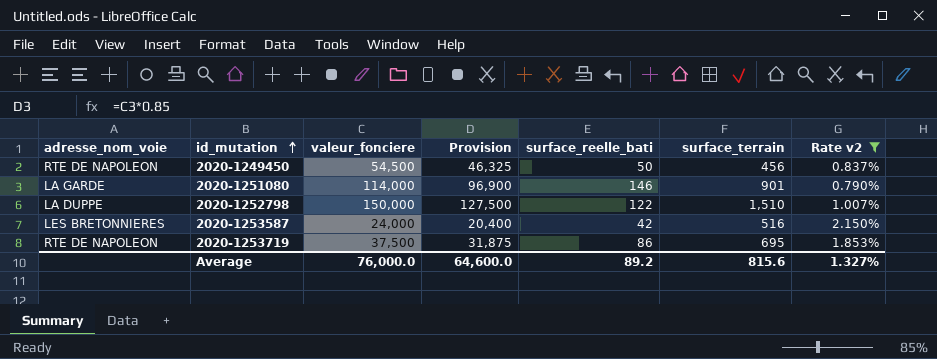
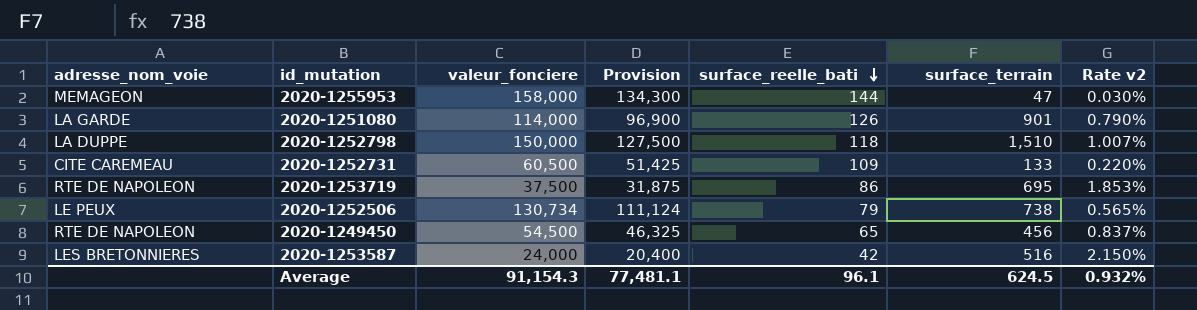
filter: Rate v2 >= 0.790% -> none
row order: id_mutation ascending -> surface_reelle_bati descending
2020-1251080 | surface_reelle_bati: 146 -> 126
2020-1252798 | surface_reelle_bati: 122 -> 118
2020-1249450 | surface_reelle_bati: 50 -> 65
Average | valeur_fonciere: 76,000.0 -> 91,154.3
Average | Provision: 64,600.0 -> 77,481.1
Average | surface_reelle_bati: 89.2 -> 96.1
Average | surface_terrain: 815.6 -> 624.5
Average | Rate v2: 1.327% -> 0.932%

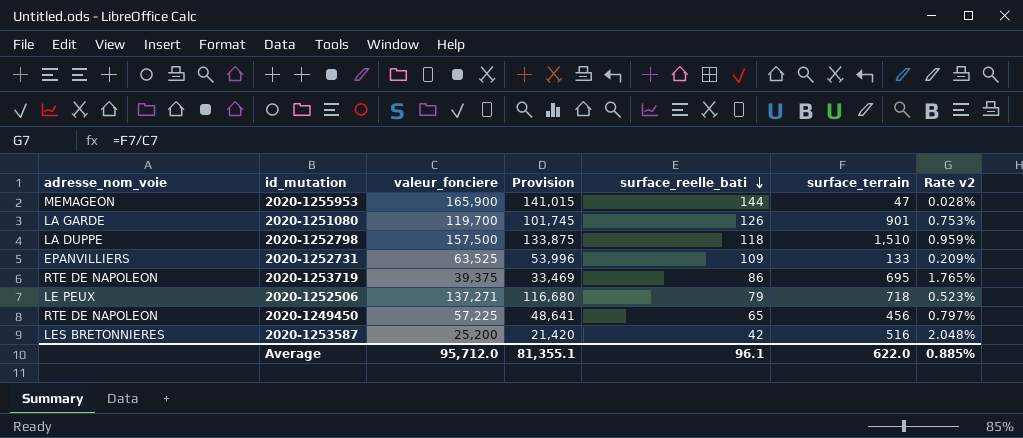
2020-1255953 | valeur_fonciere: 158,000 -> 165,900
2020-1255953 | Provision: 134,300 -> 141,015
2020-1255953 | Rate v2: 0.030% -> 0.028%
2020-1251080 | valeur_fonciere: 114,000 -> 119,700
2020-1251080 | Provision: 96,900 -> 101,745
2020-1251080 | Rate v2: 0.790% -> 0.753%
2020-1252798 | valeur_fonciere: 150,000 -> 157,500
2020-1252798 | Provision: 127,500 -> 133,875
2020-1252798 | Rate v2: 1.007% -> 0.959%
2020-1252731 | adresse_nom_voie: CITE CAREMEAU -> EPANVILLIERS
2020-1252731 | valeur_fonciere: 60,500 -> 63,525
2020-1252731 | Provision: 51,425 -> 53,996
2020-1252731 | Rate v2: 0.220% -> 0.209%
2020-1253719 | valeur_fonciere: 37,500 -> 39,375
2020-1253719 | Provision: 31,875 -> 33,469
2020-1253719 | Rate v2: 1.853% -> 1.765%
2020-1252506 | valeur_fonciere: 130,734 -> 137,271
2020-1252506 | Provision: 111,124 -> 116,680
2020-1252506 | surface_terrain: 738 -> 718
2020-1252506 | Rate v2: 0.565% -> 0.523%
2020-1249450 | valeur_fonciere: 54,500 -> 57,225
2020-1249450 | Provision: 46,325 -> 48,641
2020-1249450 | Rate v2: 0.837% -> 0.797%
2020-1253587 | valeur_fonciere: 24,000 -> 25,200
2020-1253587 | Provision: 20,400 -> 21,420
2020-1253587 | Rate v2: 2.150% -> 2.048%
Average | valeur_fonciere: 91,154.3 -> 95,712.0
Average | Provision: 77,481.1 -> 81,355.1
Average | surface_terrain: 624.5 -> 622.0
Average | Rate v2: 0.932% -> 0.885%

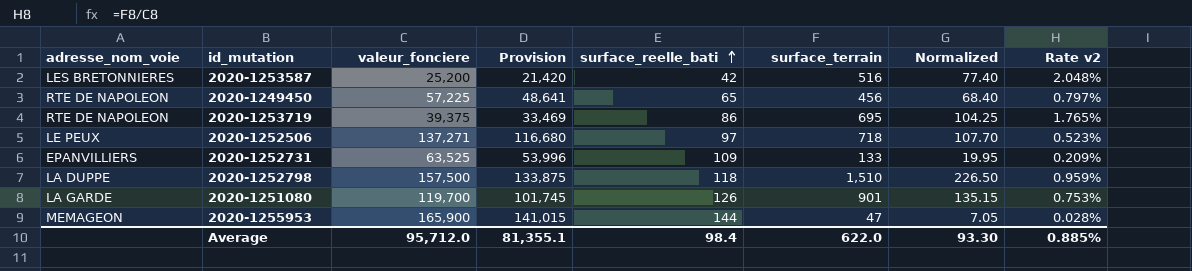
row order: surface_reelle_bati descending -> surface_reelle_bati ascending
column Normalized | formula: none -> [surface_terrain] * 0.15
2020-1252506 | surface_reelle_bati: 79 -> 97
Average | surface_reelle_bati: 96.1 -> 98.4

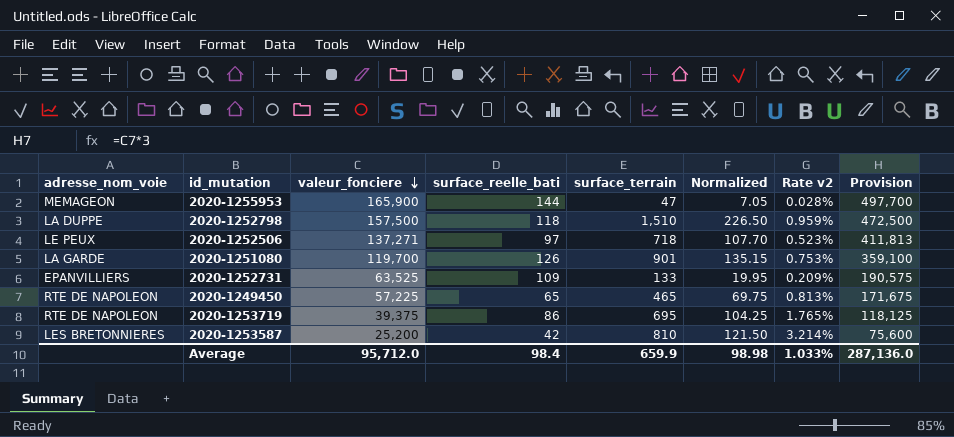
row order: surface_reelle_bati ascending -> valeur_fonciere descending
column Provision | formula: [valeur_fonciere] * 0.85 -> [valeur_fonciere] * 3
column Provision | position: 4 -> 8
2020-1249450 | surface_terrain: 456 -> 465
2020-1249450 | Normalized: 68.40 -> 69.75
2020-1249450 | Rate v2: 0.797% -> 0.813%
2020-1253587 | surface_terrain: 516 -> 810
2020-1253587 | Normalized: 77.40 -> 121.50
2020-1253587 | Rate v2: 2.048% -> 3.214%
Average | surface_terrain: 622.0 -> 659.9
Average | Normalized: 93.30 -> 98.98
Average | Rate v2: 0.885% -> 1.033%
Average | Provision: 81,355.1 -> 287,136.0

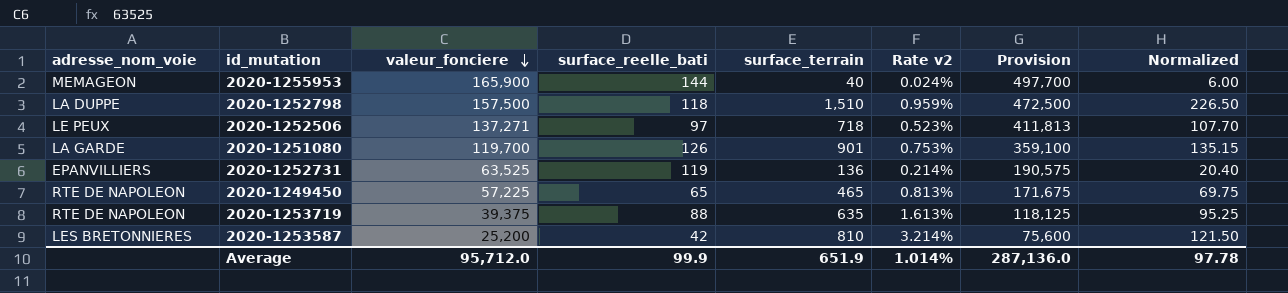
column Normalized | position: 6 -> 8
2020-1255953 | surface_terrain: 47 -> 40
2020-1255953 | Rate v2: 0.028% -> 0.024%
2020-1255953 | Normalized: 7.05 -> 6.00
2020-1252731 | surface_reelle_bati: 109 -> 119
2020-1252731 | surface_terrain: 133 -> 136
2020-1252731 | Rate v2: 0.209% -> 0.214%
2020-1252731 | Normalized: 19.95 -> 20.40
2020-1253719 | surface_reelle_bati: 86 -> 88
2020-1253719 | surface_terrain: 695 -> 635
2020-1253719 | Rate v2: 1.765% -> 1.613%
2020-1253719 | Normalized: 104.25 -> 95.25
Average | surface_reelle_bati: 98.4 -> 99.9
Average | surface_terrain: 659.9 -> 651.9
Average | Rate v2: 1.033% -> 1.014%
Average | Normalized: 98.98 -> 97.78

